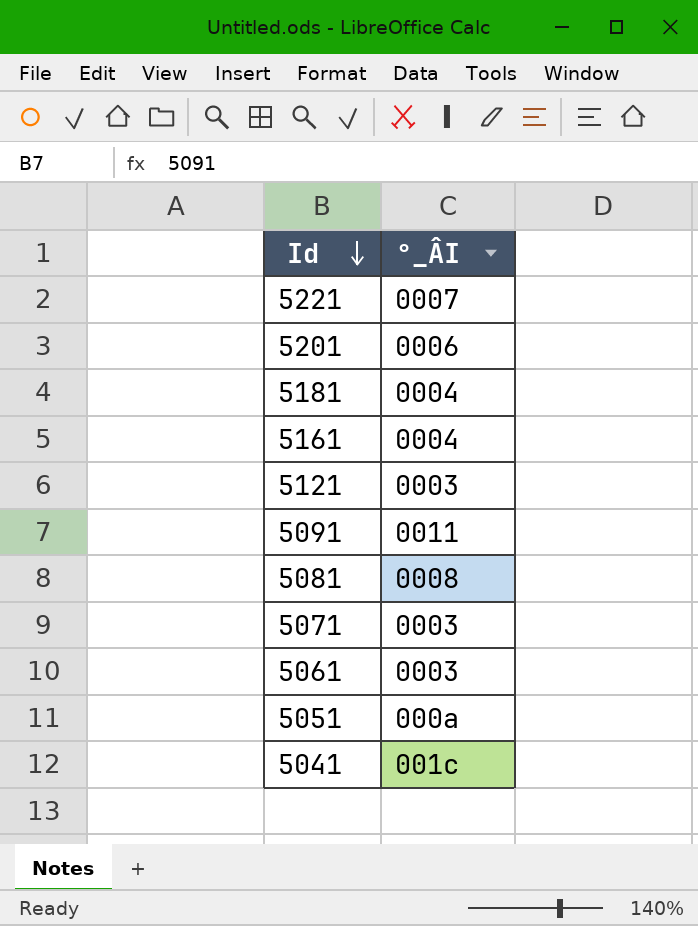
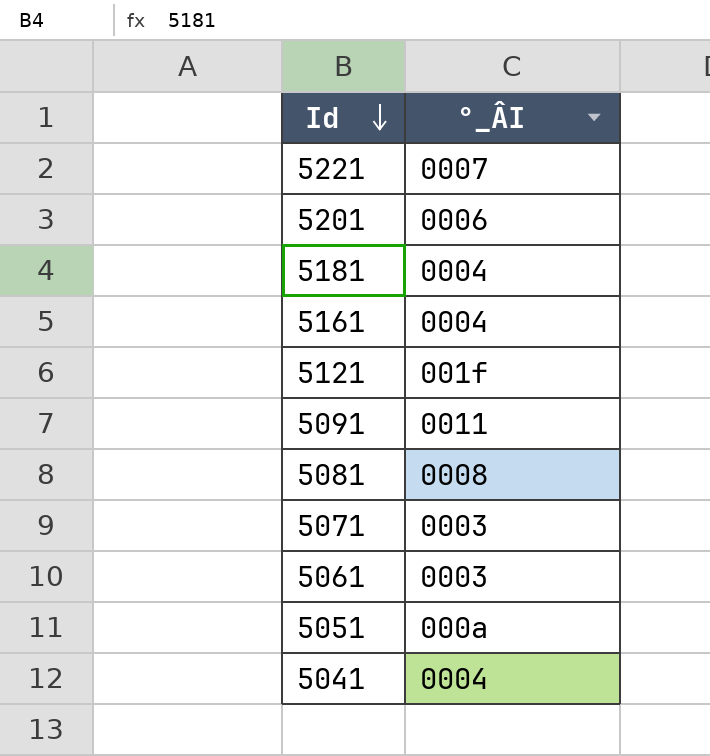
5121 | °_ÂI: 0003 -> 001f
5041 | °_ÂI: 001c -> 0004

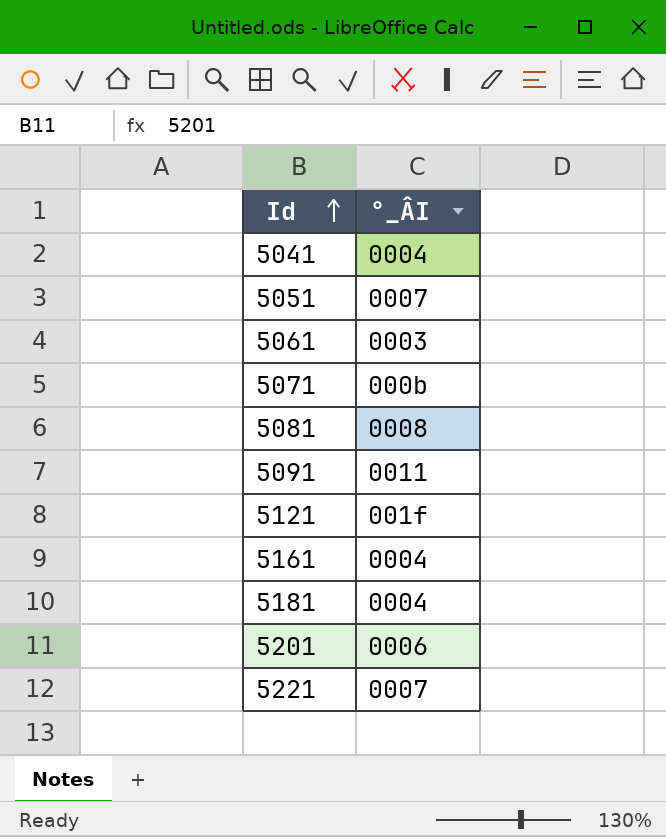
row order: Id descending -> Id ascending
5051 | °_ÂI: 000a -> 0007
5071 | °_ÂI: 0003 -> 000b

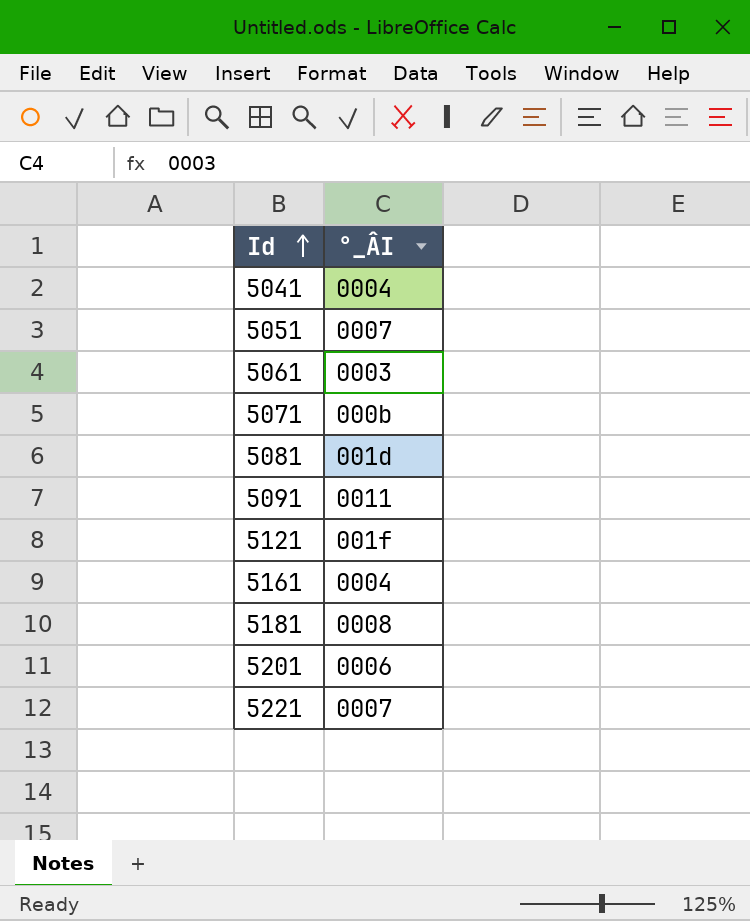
5081 | °_ÂI: 0008 -> 001d
5181 | °_ÂI: 0004 -> 0008

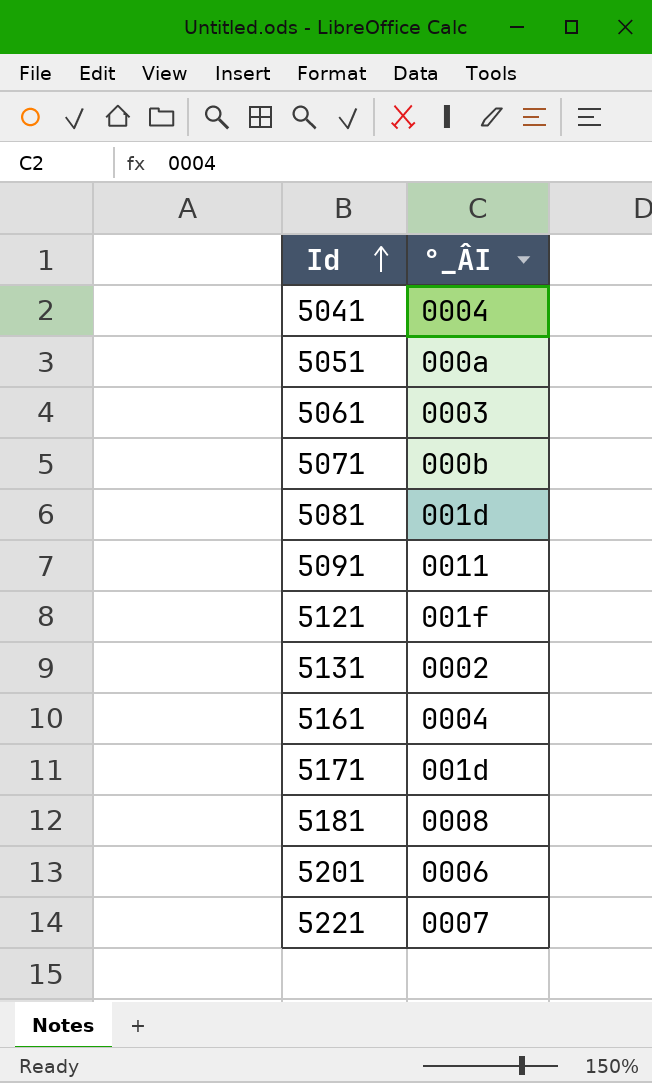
5051 | °_ÂI: 0007 -> 000a
row 5131: none -> 0002
row 5171: none -> 001d

